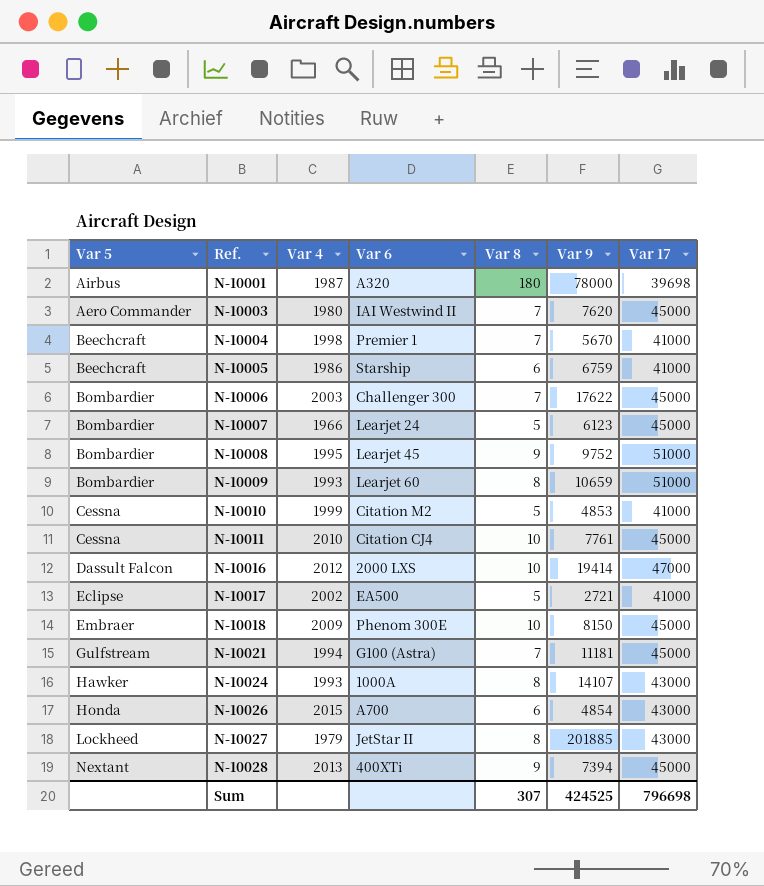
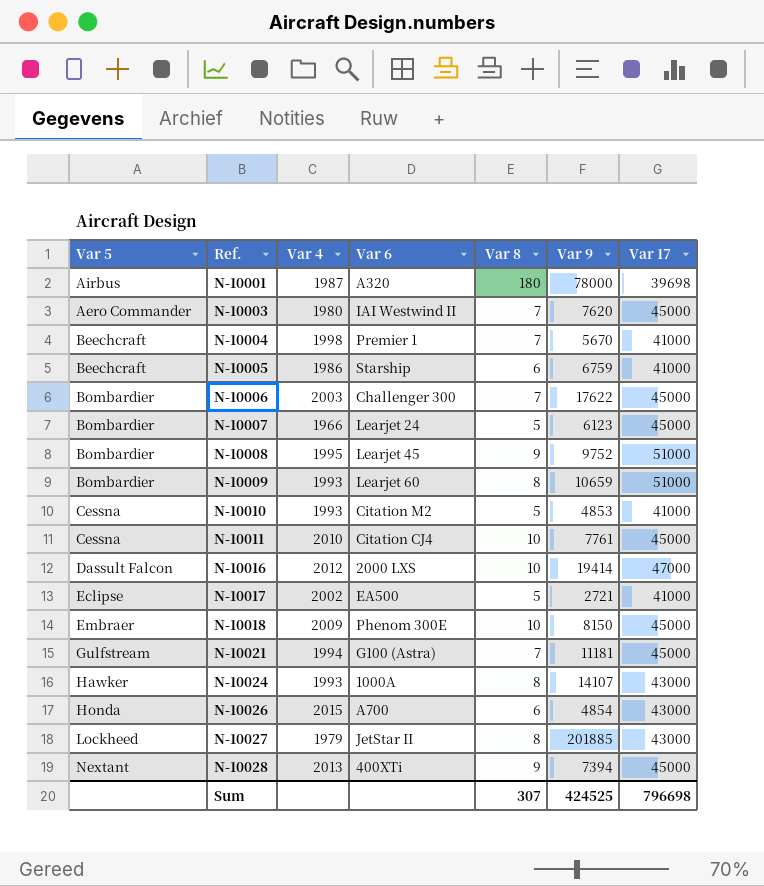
N-10010 | Var 4: 1999 -> 1993

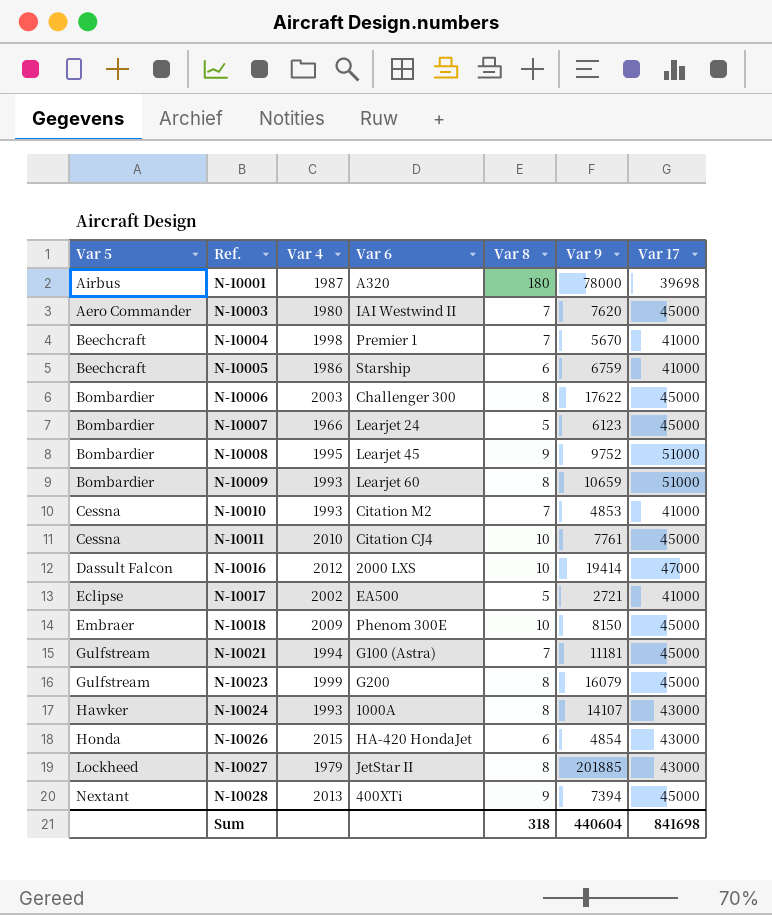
N-10006 | Var 8: 7 -> 8
N-10010 | Var 8: 5 -> 7
row N-10023: none -> Gulfstream | 1999 | G200 | 8 | 16079 | 45000
N-10026 | Var 6: A700 -> HA-420 HondaJet
Sum | Var 8: 307 -> 318
Sum | Var 9: 424525 -> 440604
Sum | Var 17: 796698 -> 841698

